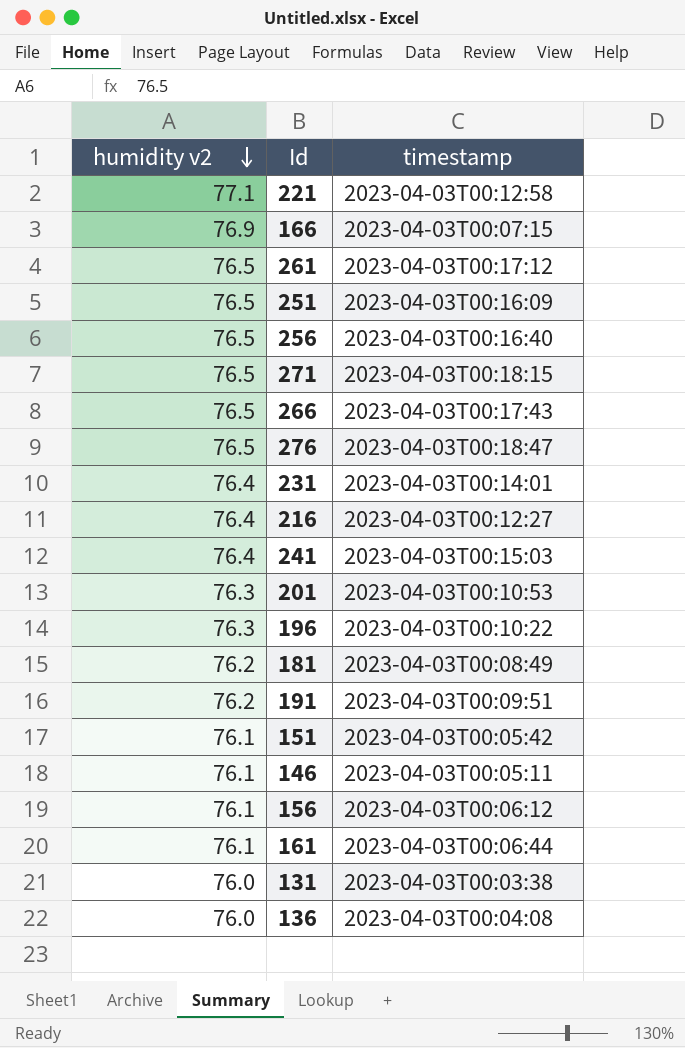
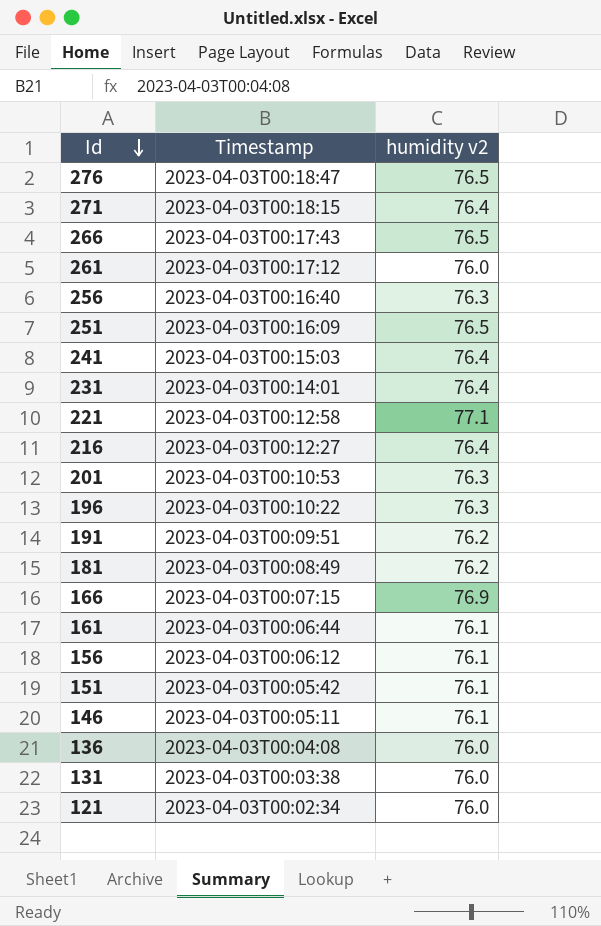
row order: humidity v2 descending -> Id descending
column name: timestamp -> Timestamp
column humidity v2 | position: 1 -> 3
271 | humidity v2: 76.5 -> 76.4
261 | humidity v2: 76.5 -> 76.0
256 | humidity v2: 76.5 -> 76.3
row 121: none -> 2023-04-03T00:02:34 | 76.0

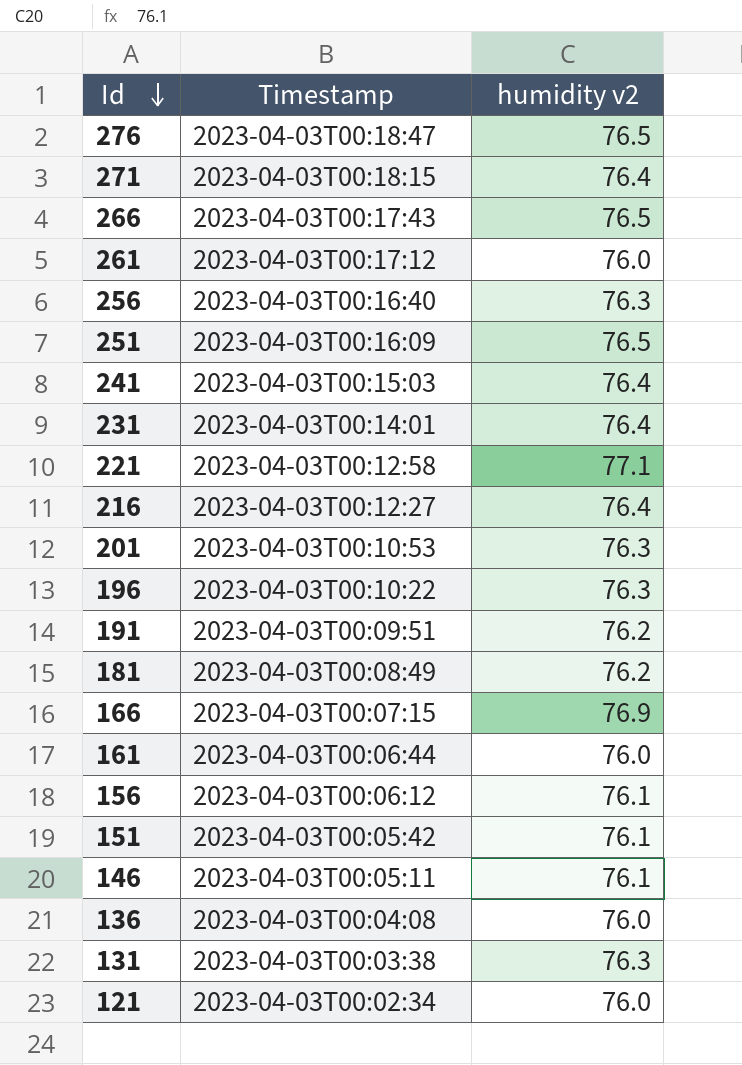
161 | humidity v2: 76.1 -> 76.0
131 | humidity v2: 76.0 -> 76.3

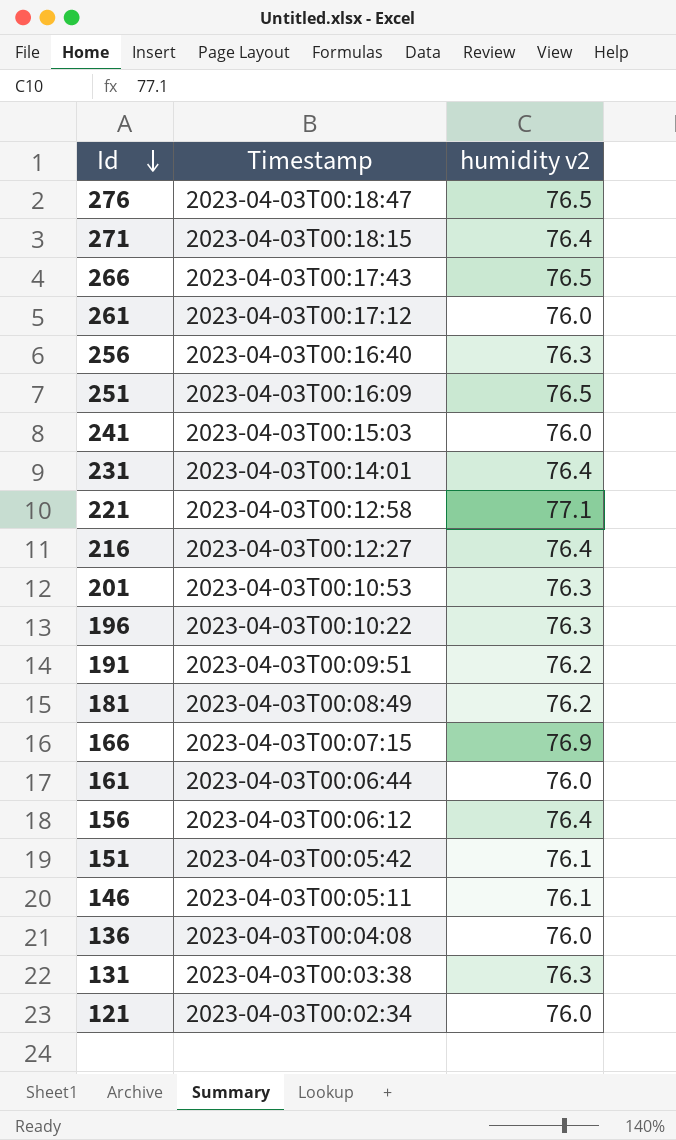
241 | humidity v2: 76.4 -> 76.0
156 | humidity v2: 76.1 -> 76.4

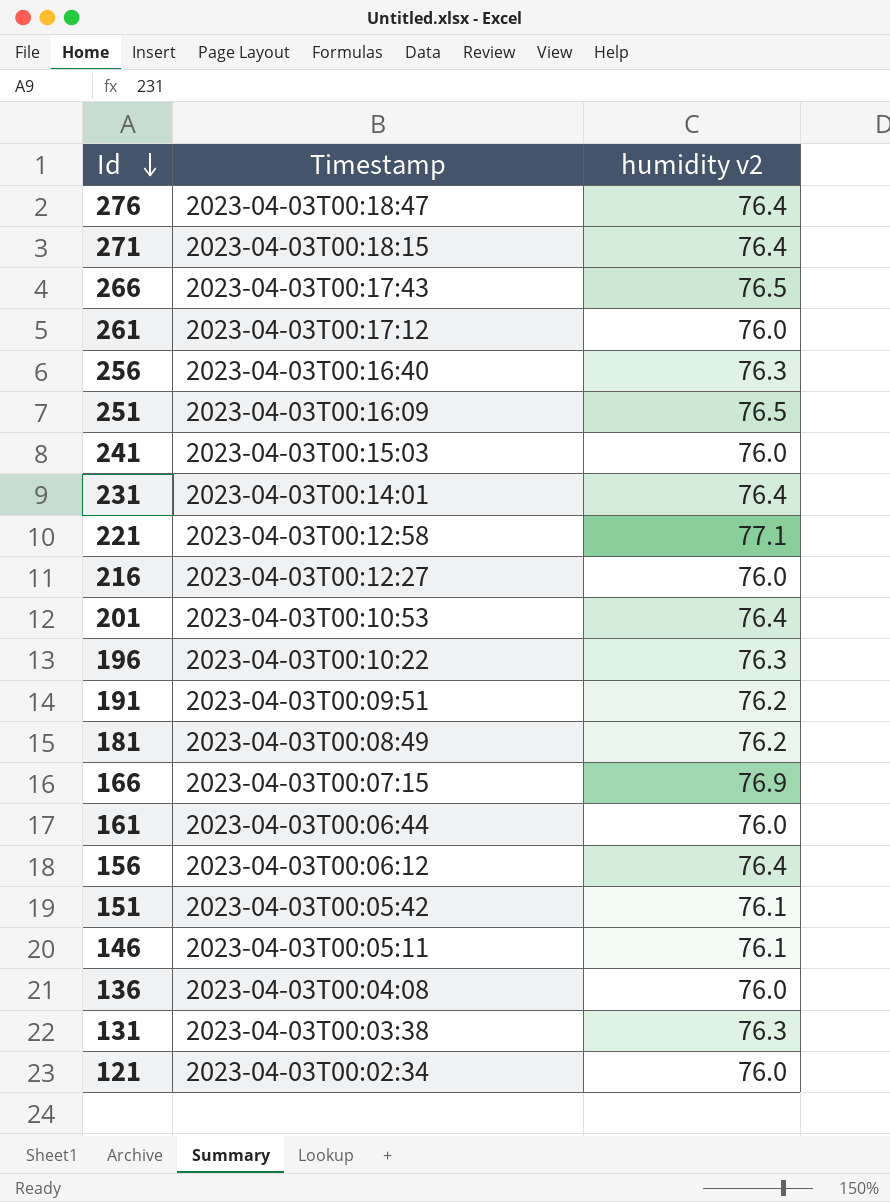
276 | humidity v2: 76.5 -> 76.4
216 | humidity v2: 76.4 -> 76.0
201 | humidity v2: 76.3 -> 76.4

